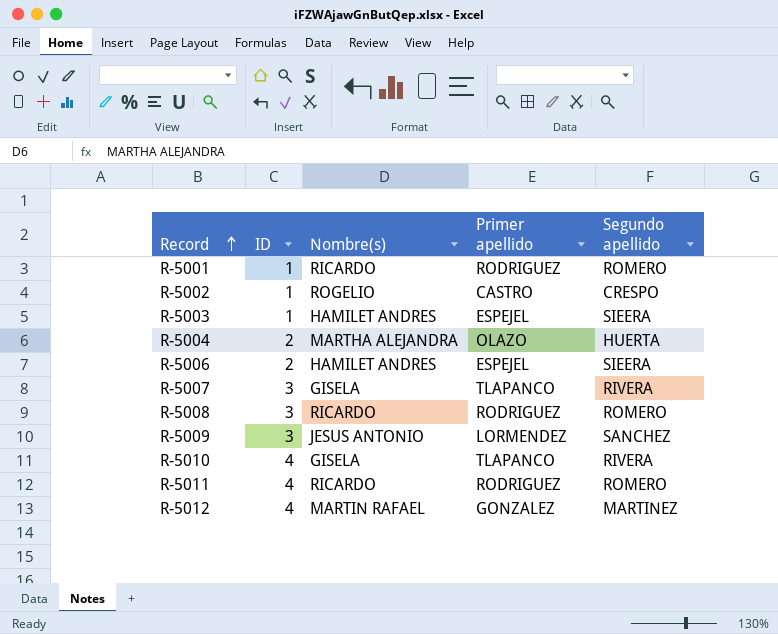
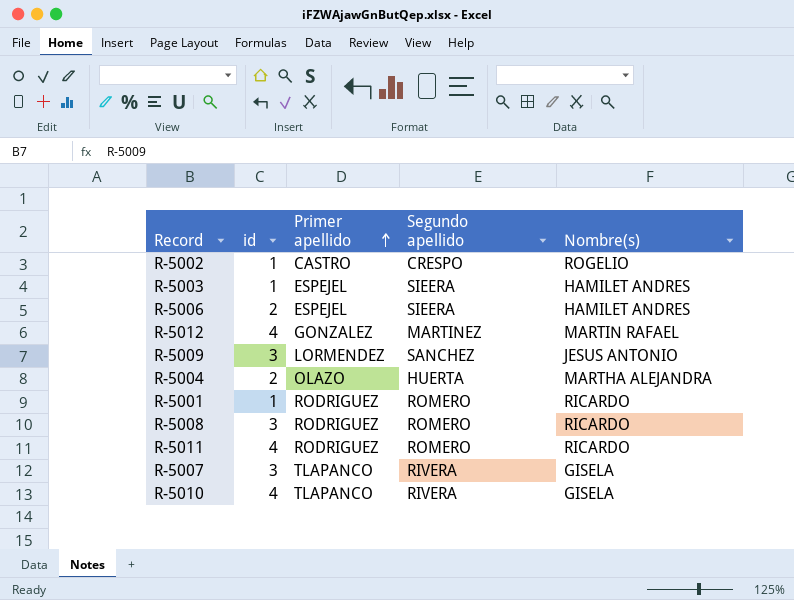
row order: Record ascending -> Primer apellido ascending
column name: ID -> id
column Nombre(s) | position: 3 -> 5

